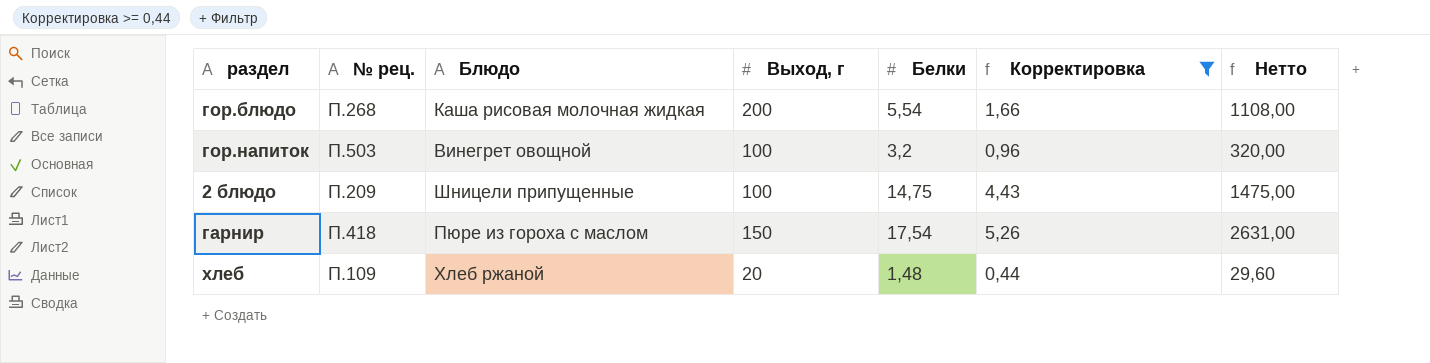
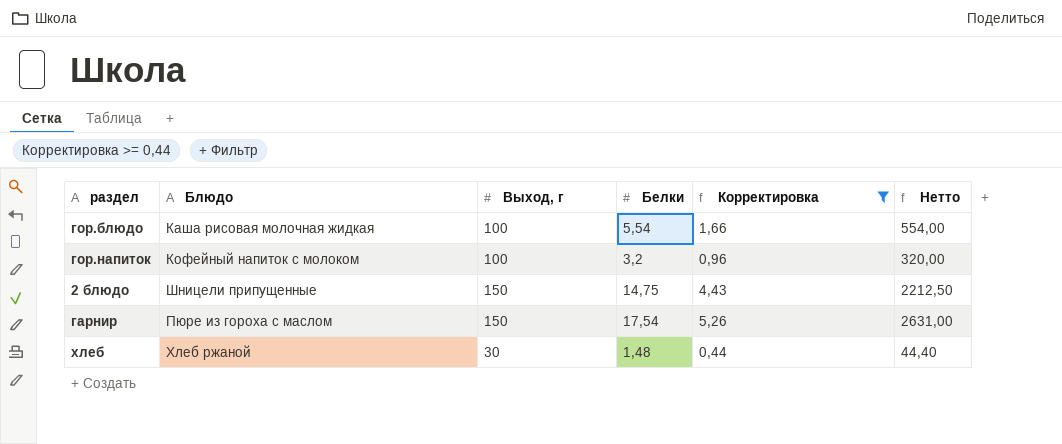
column № рец. | position: 2 -> none
гор.блюдо | Выход, г: 200 -> 100
гор.блюдо | Нетто: 1108,00 -> 554,00
гор.напиток | Блюдо: Винегрет овощной -> Кофейный напиток с молоком
2 блюдо | Выход, г: 100 -> 150
2 блюдо | Нетто: 1475,00 -> 2212,50
хлеб | Выход, г: 20 -> 30
хлеб | Нетто: 29,60 -> 44,40

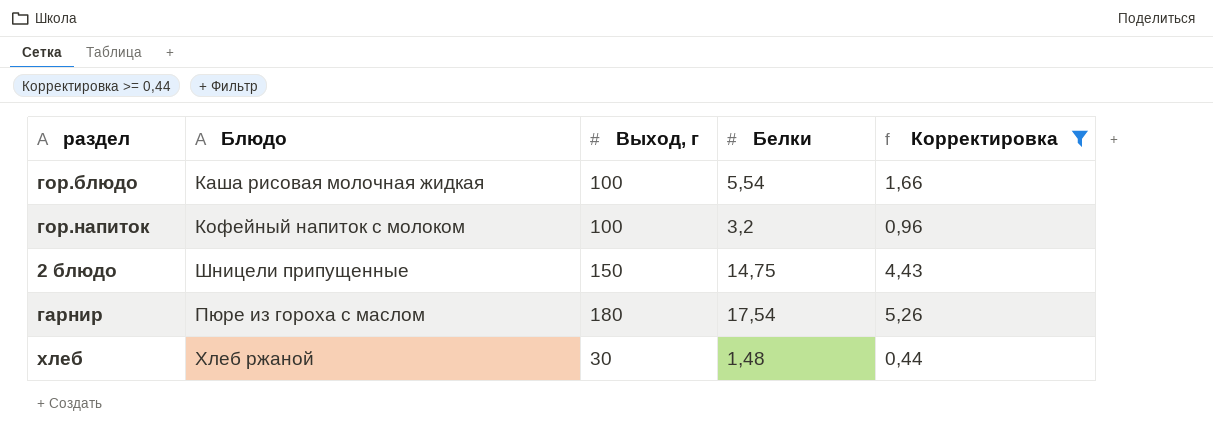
column Нетто | formula: [Выход, г] * [Белки] -> none
гарнир | Выход, г: 150 -> 180

